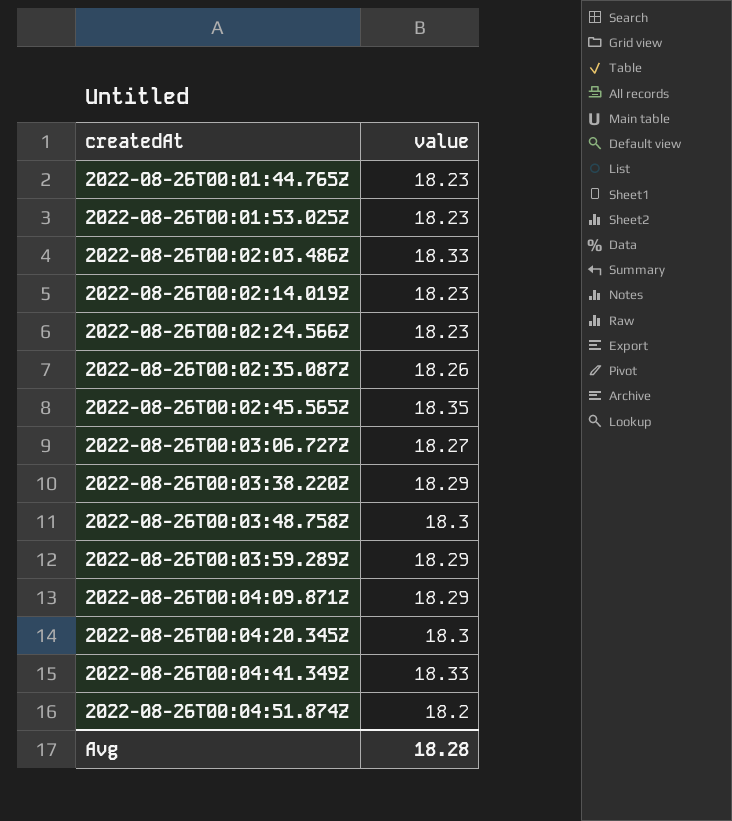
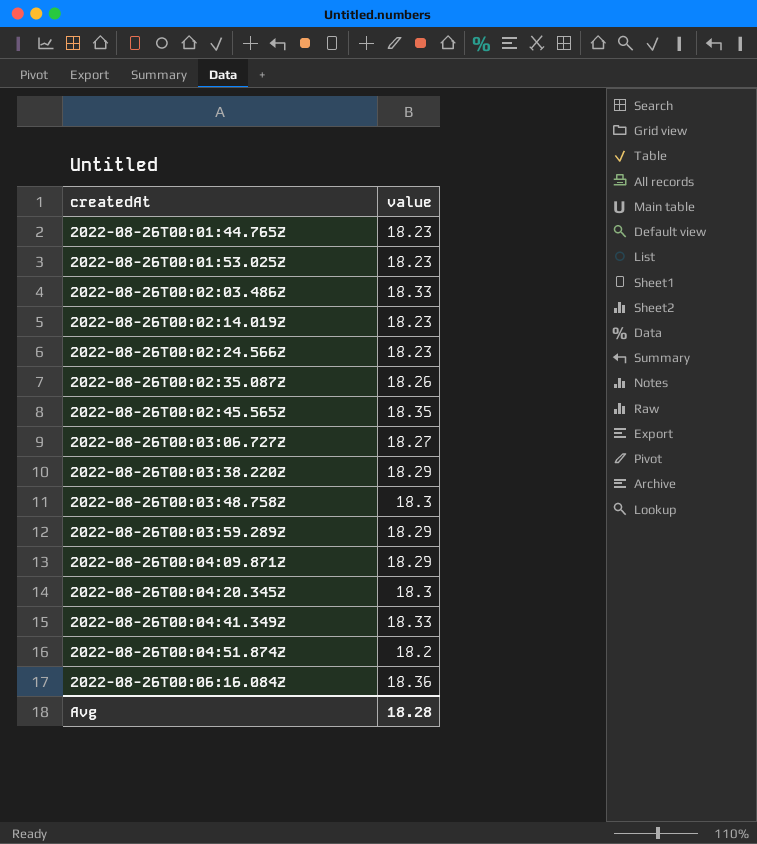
row 2022-08-26T00:06:16.084Z: none -> 18.36

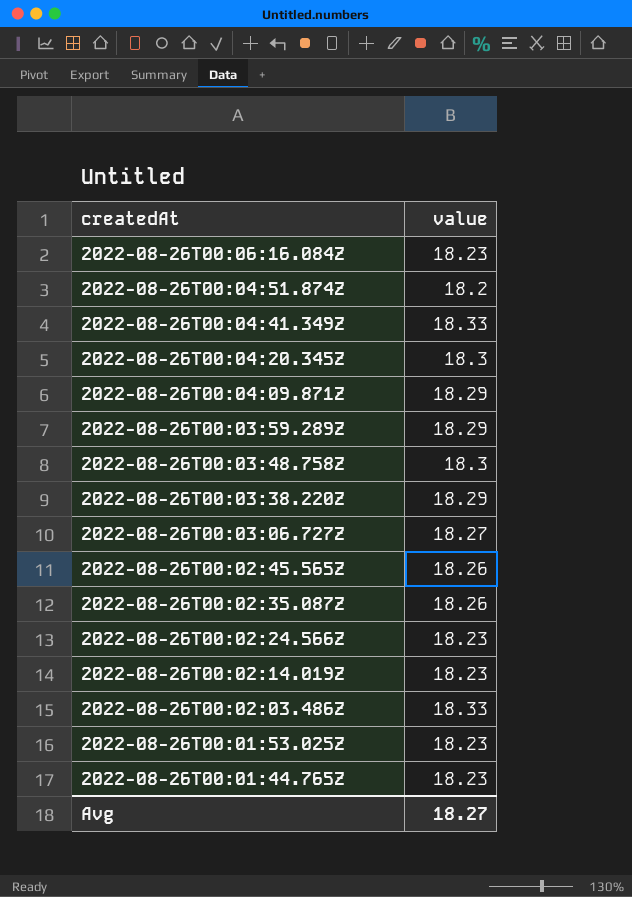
row order: createdAt ascending -> createdAt descending
2022-08-26T00:06:16.084Z | value: 18.36 -> 18.23
2022-08-26T00:02:45.565Z | value: 18.35 -> 18.26
Avg | value: 18.28 -> 18.27

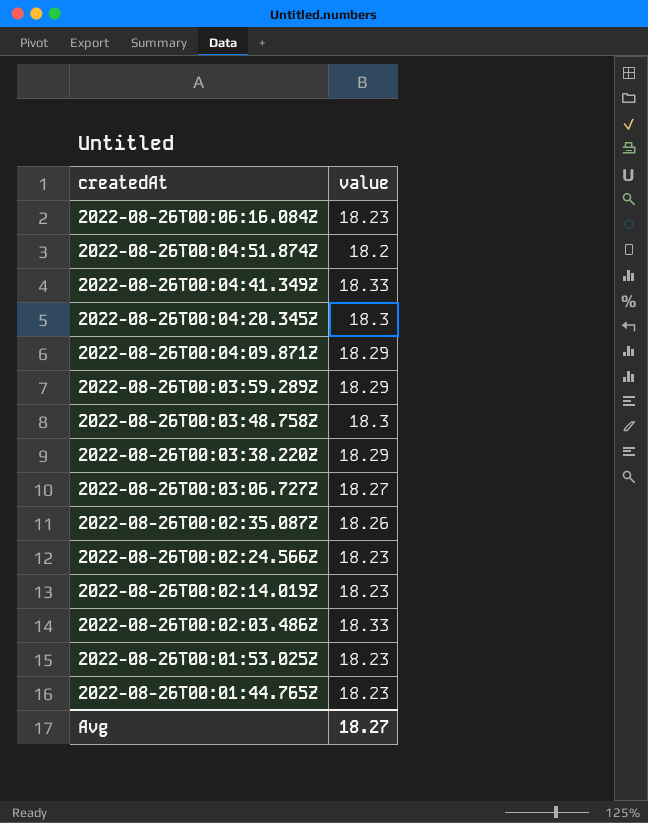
row 2022-08-26T00:02:45.565Z: 18.26 -> none

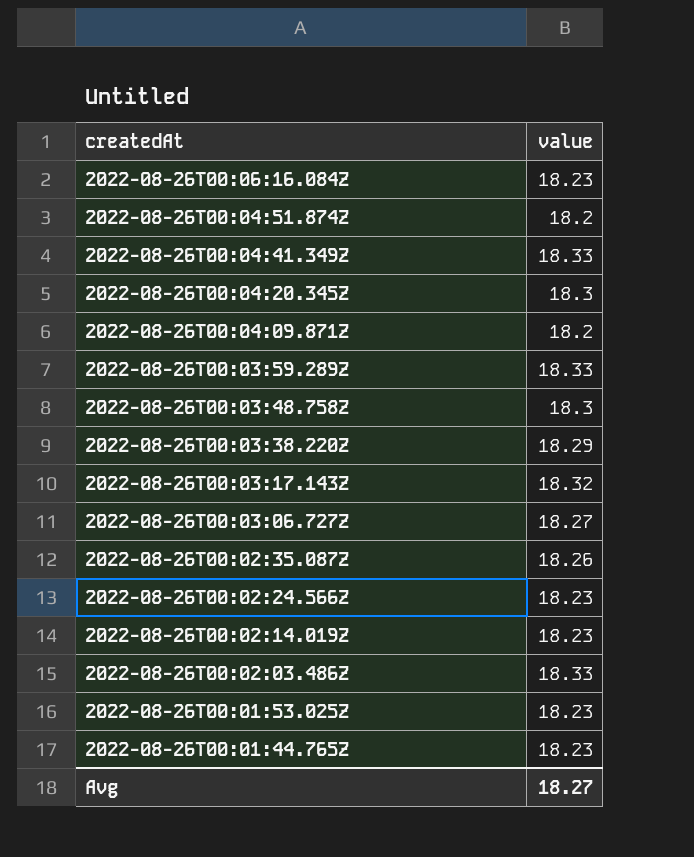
2022-08-26T00:04:09.871Z | value: 18.29 -> 18.2
2022-08-26T00:03:59.289Z | value: 18.29 -> 18.33
row 2022-08-26T00:03:17.143Z: none -> 18.32

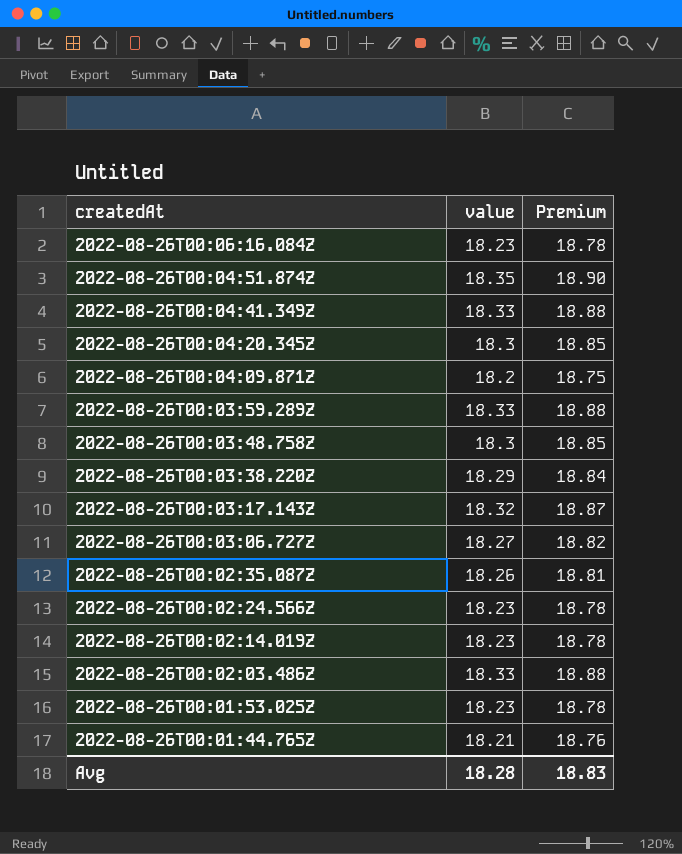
column Premium | formula: none -> [value] * 1.03
2022-08-26T00:04:51.874Z | value: 18.2 -> 18.35
2022-08-26T00:01:44.765Z | value: 18.23 -> 18.21
Avg | value: 18.27 -> 18.28

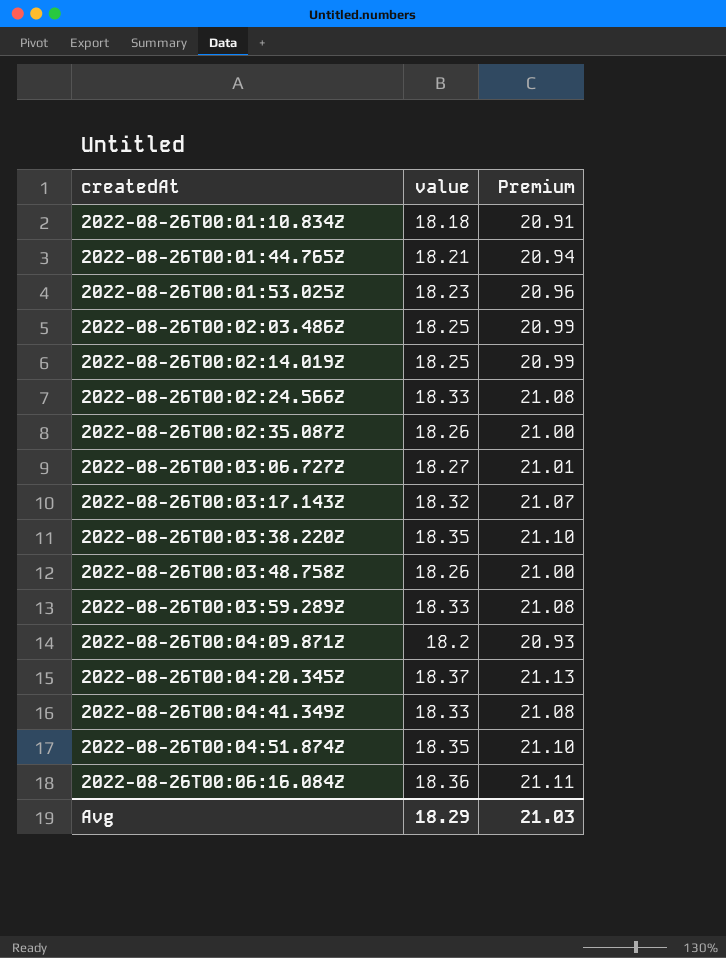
row order: createdAt descending -> createdAt ascending
column Premium | formula: [value] * 1.03 -> [value] * 1.15
row 2022-08-26T00:01:10.834Z: none -> 18.18 | 20.91
2022-08-26T00:02:03.486Z | value: 18.33 -> 18.25
2022-08-26T00:02:14.019Z | value: 18.23 -> 18.25
2022-08-26T00:02:24.566Z | value: 18.23 -> 18.33
2022-08-26T00:03:38.220Z | value: 18.29 -> 18.35
2022-08-26T00:03:48.758Z | value: 18.3 -> 18.26
2022-08-26T00:04:20.345Z | value: 18.3 -> 18.37
2022-08-26T00:06:16.084Z | value: 18.23 -> 18.36
Avg | value: 18.28 -> 18.29
Avg | Premium: 18.83 -> 21.03

